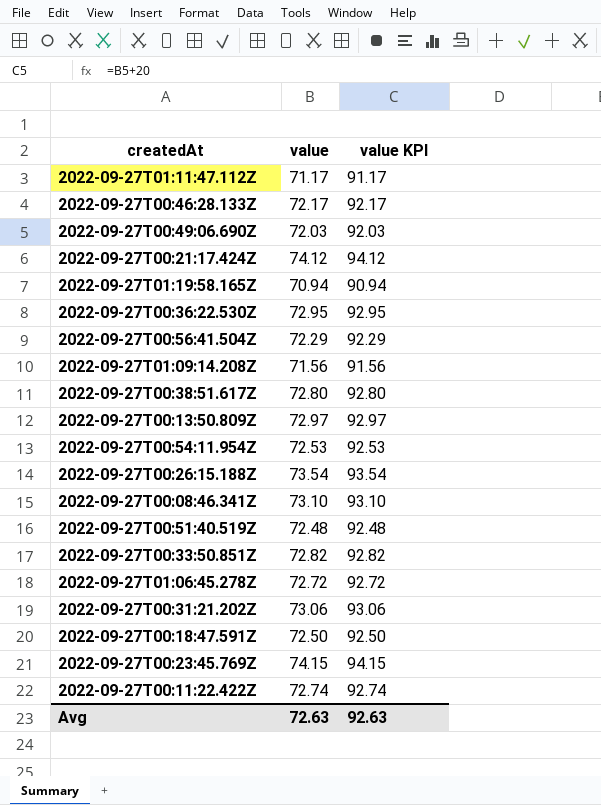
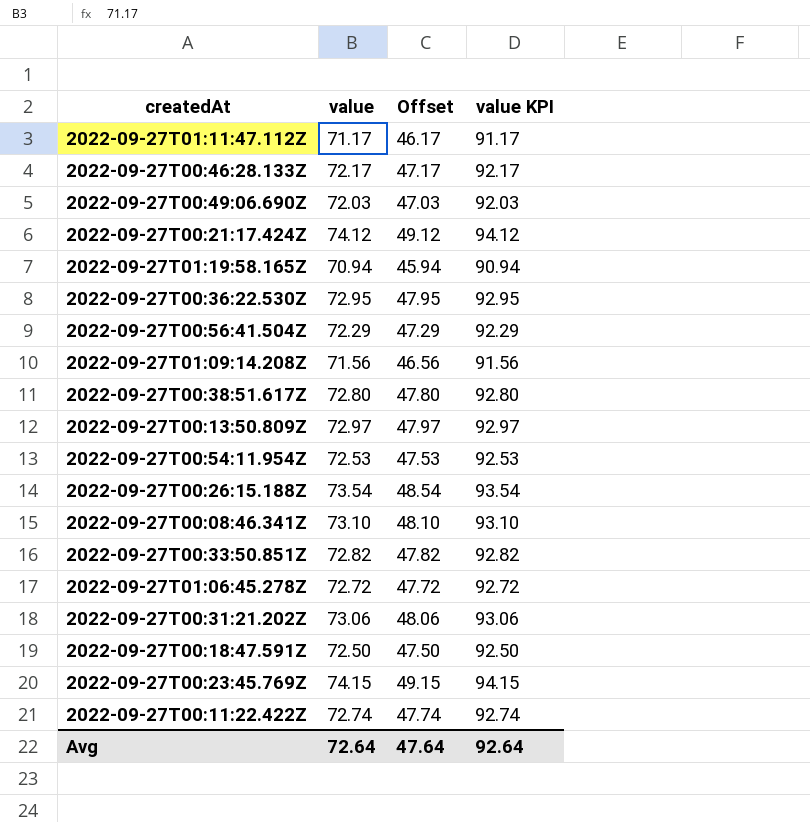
column Offset | formula: none -> [value] - 25
row 2022-09-27T00:51:40.519Z: 72.48 | 92.48 -> none
Avg | value: 72.63 -> 72.64
Avg | value KPI: 92.63 -> 92.64

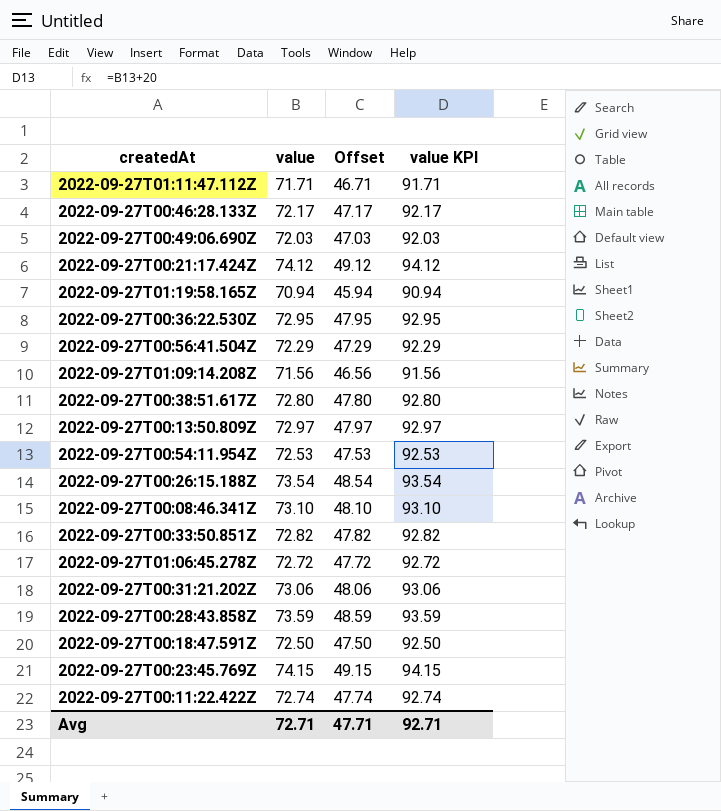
2022-09-27T01:11:47.112Z | value: 71.17 -> 71.71
2022-09-27T01:11:47.112Z | Offset: 46.17 -> 46.71
2022-09-27T01:11:47.112Z | value KPI: 91.17 -> 91.71
row 2022-09-27T00:28:43.858Z: none -> 73.59 | 48.59 | 93.59
Avg | value: 72.64 -> 72.71
Avg | Offset: 47.64 -> 47.71
Avg | value KPI: 92.64 -> 92.71

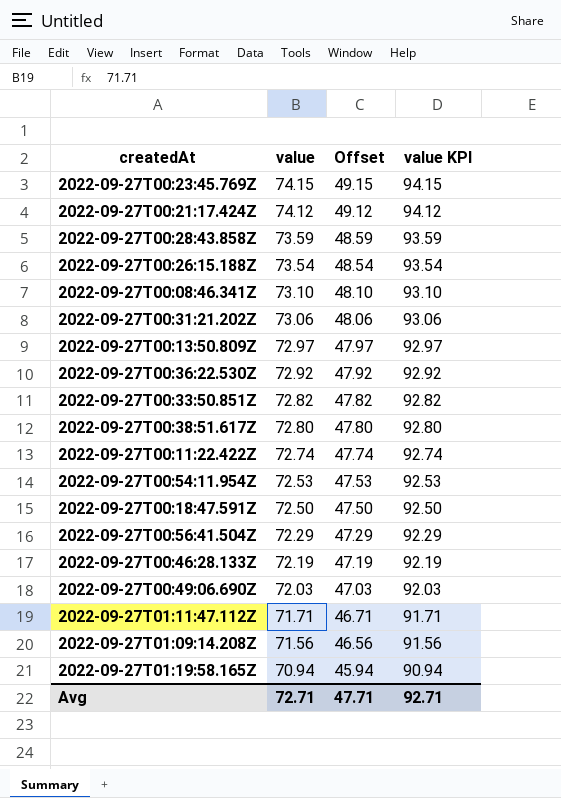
row order: none -> value descending
row 2022-09-27T01:06:45.278Z: 72.72 | 47.72 | 92.72 -> none
2022-09-27T00:36:22.530Z | value: 72.95 -> 72.92
2022-09-27T00:36:22.530Z | Offset: 47.95 -> 47.92
2022-09-27T00:36:22.530Z | value KPI: 92.95 -> 92.92
2022-09-27T00:46:28.133Z | value: 72.17 -> 72.19
2022-09-27T00:46:28.133Z | Offset: 47.17 -> 47.19
2022-09-27T00:46:28.133Z | value KPI: 92.17 -> 92.19

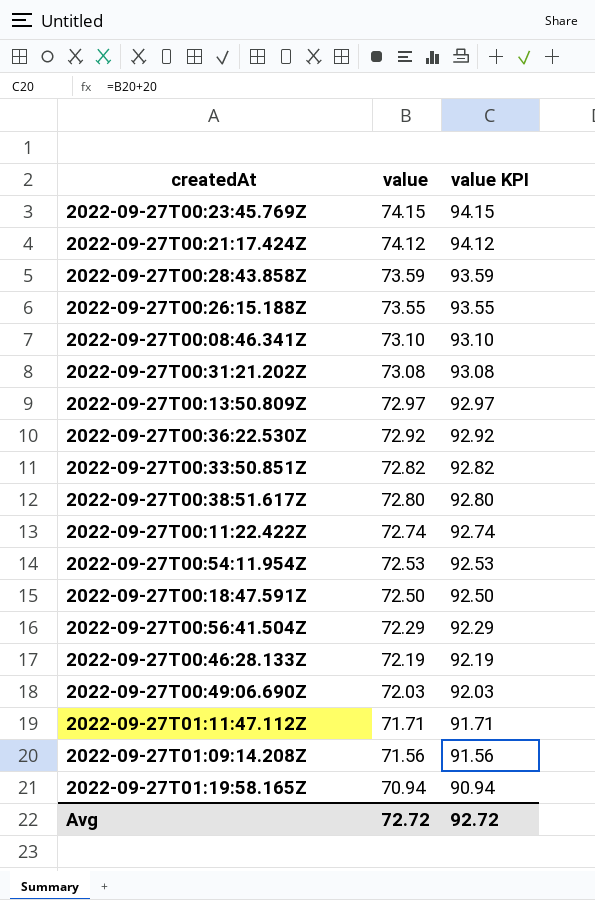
column Offset | formula: [value] - 25 -> none
2022-09-27T00:26:15.188Z | value: 73.54 -> 73.55
2022-09-27T00:26:15.188Z | value KPI: 93.54 -> 93.55
2022-09-27T00:31:21.202Z | value: 73.06 -> 73.08
2022-09-27T00:31:21.202Z | value KPI: 93.06 -> 93.08
Avg | value: 72.71 -> 72.72
Avg | value KPI: 92.71 -> 92.72

